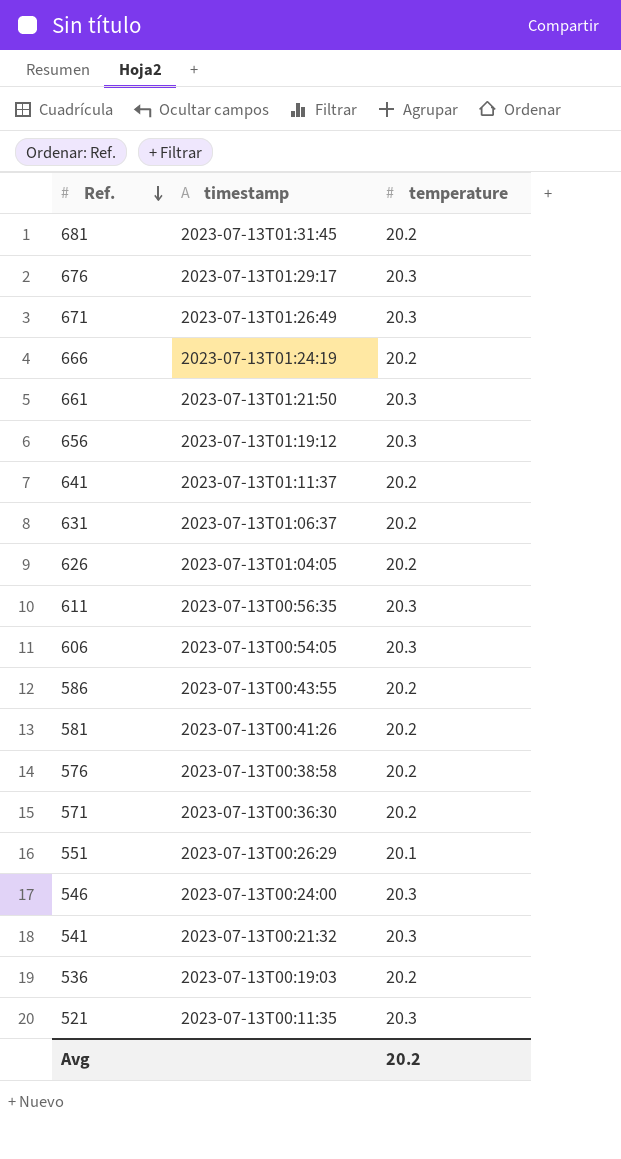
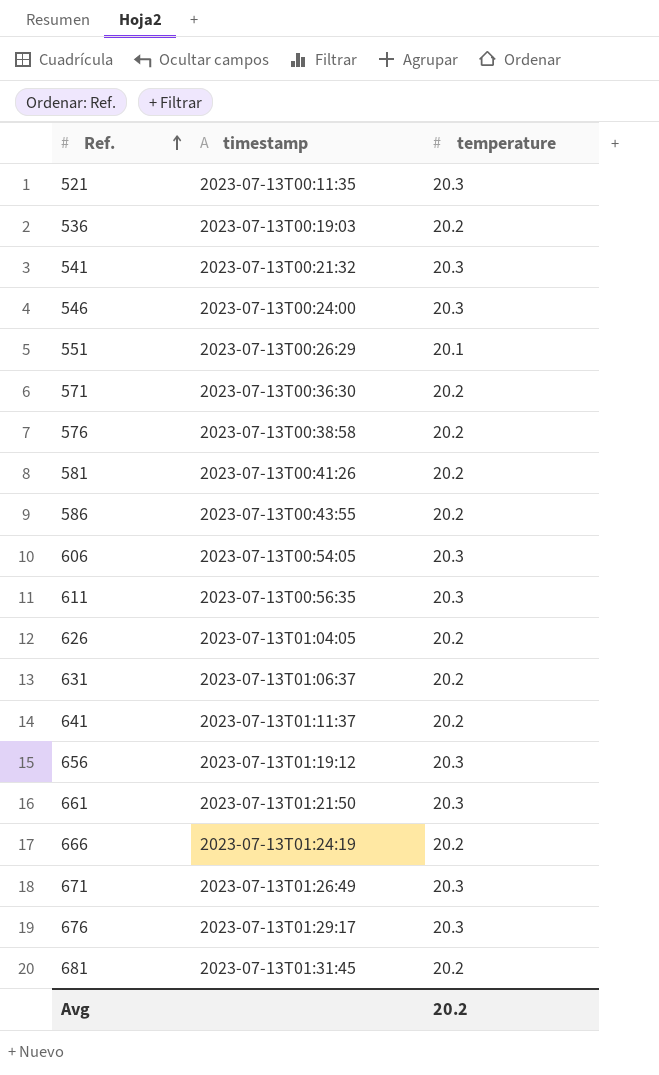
row order: Ref. descending -> Ref. ascending

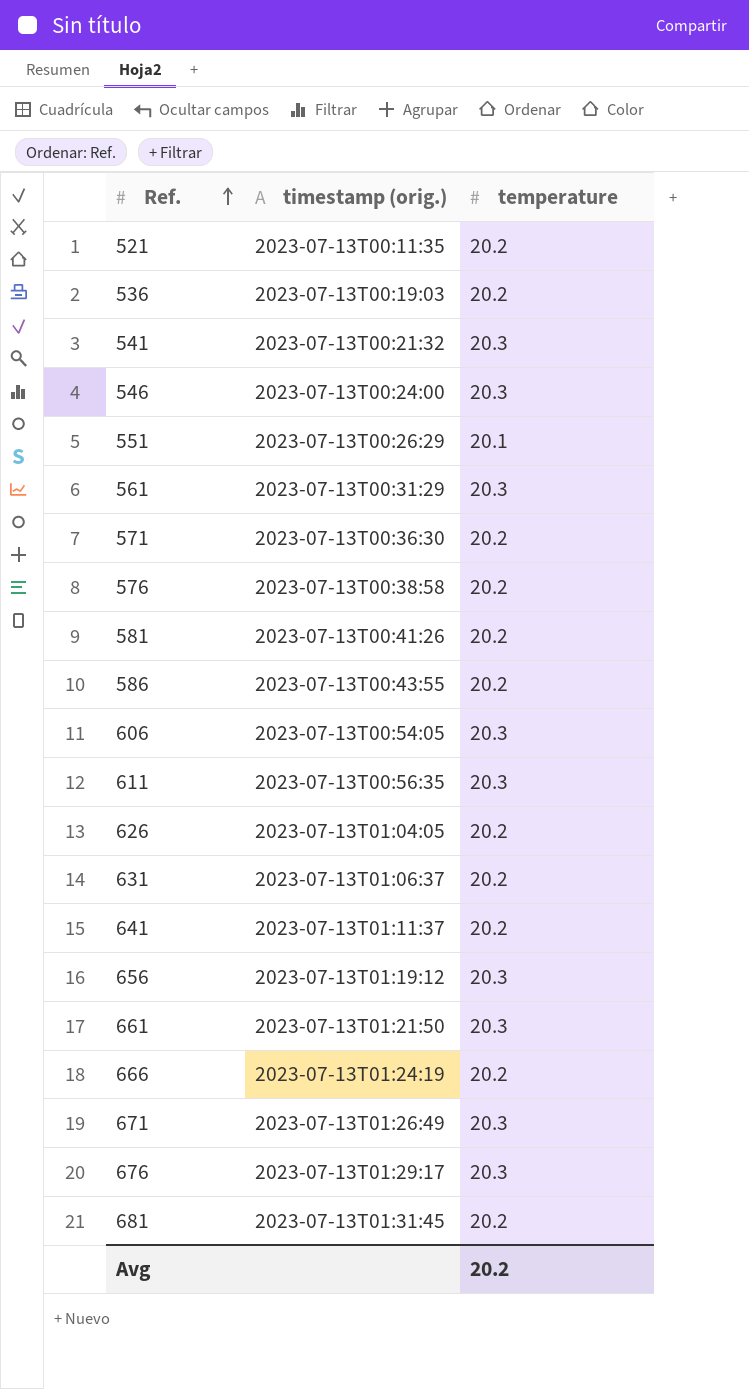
column name: timestamp -> timestamp (orig.)
521 | temperature: 20.3 -> 20.2
row 561: none -> 2023-07-13T00:31:29 | 20.3

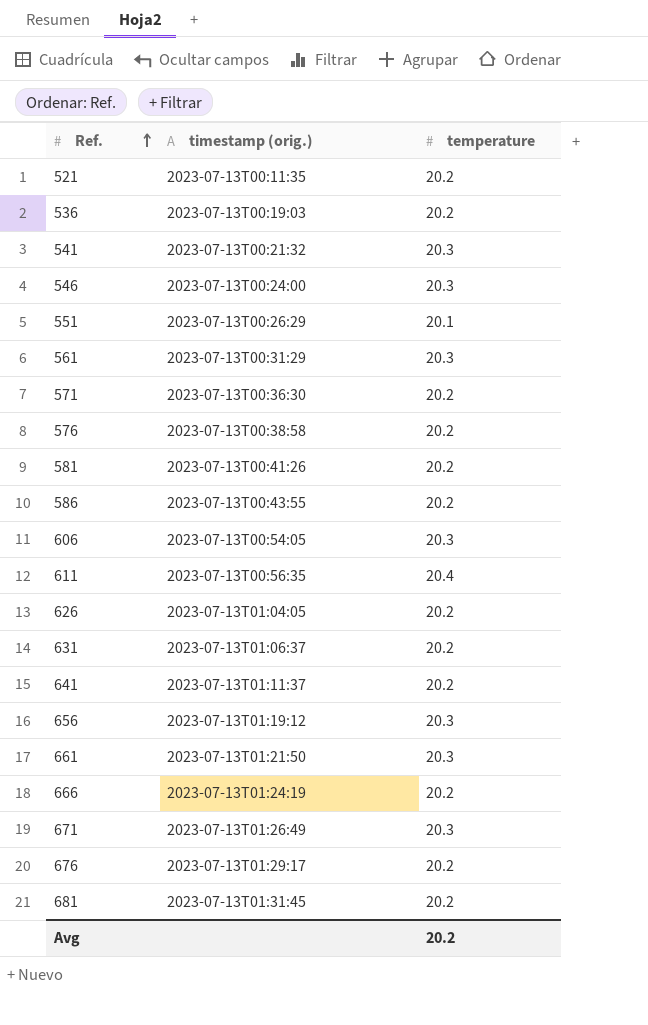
611 | temperature: 20.3 -> 20.4
676 | temperature: 20.3 -> 20.2

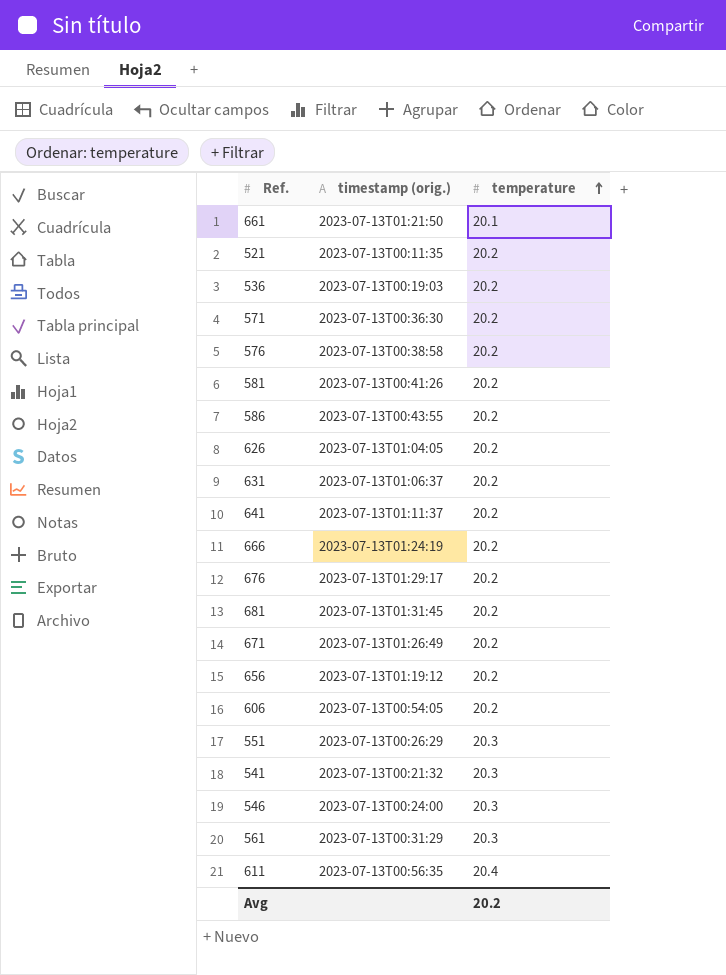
row order: Ref. ascending -> temperature ascending
661 | temperature: 20.3 -> 20.1
671 | temperature: 20.3 -> 20.2
656 | temperature: 20.3 -> 20.2
606 | temperature: 20.3 -> 20.2
551 | temperature: 20.1 -> 20.3

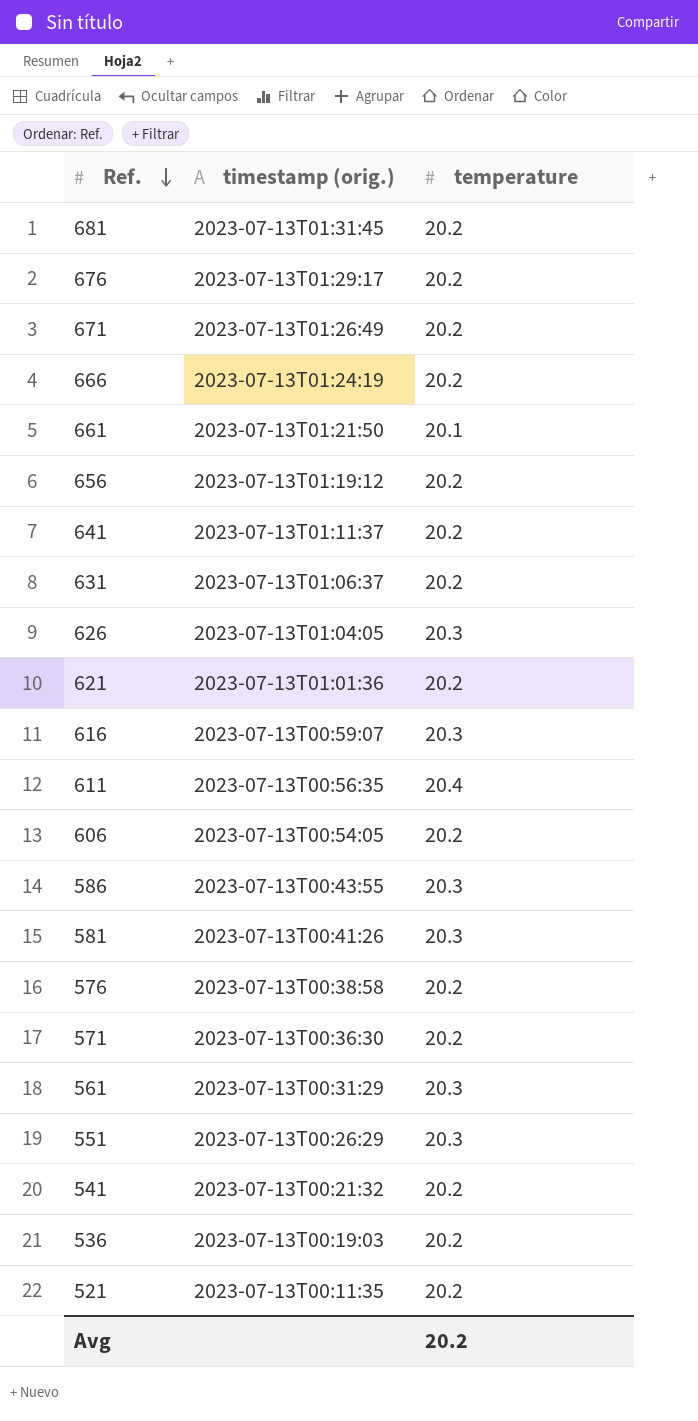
row order: temperature ascending -> Ref. descending
row 546: 2023-07-13T00:24:00 | 20.3 -> none
626 | temperature: 20.2 -> 20.3
row 621: none -> 2023-07-13T01:01:36 | 20.2
row 616: none -> 2023-07-13T00:59:07 | 20.3
586 | temperature: 20.2 -> 20.3
581 | temperature: 20.2 -> 20.3
541 | temperature: 20.3 -> 20.2

